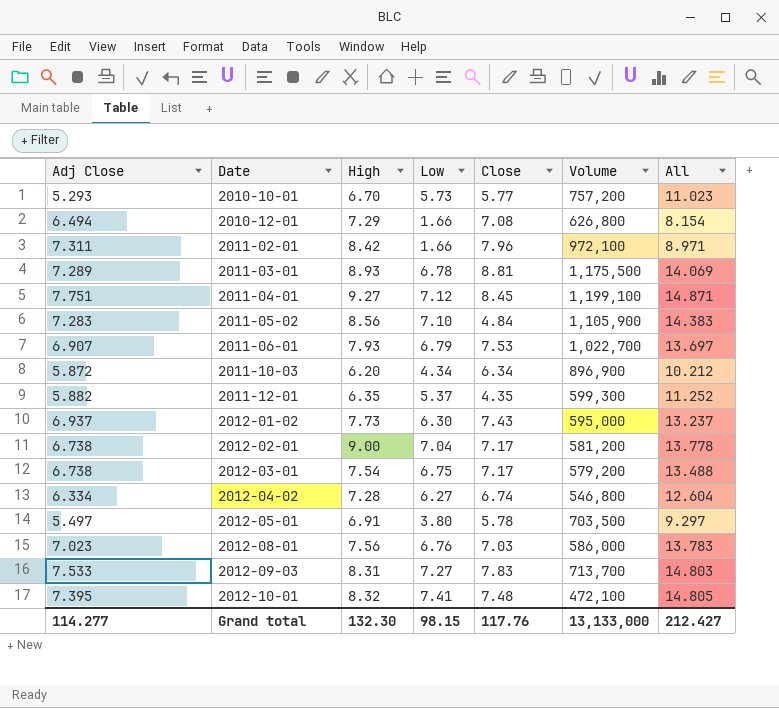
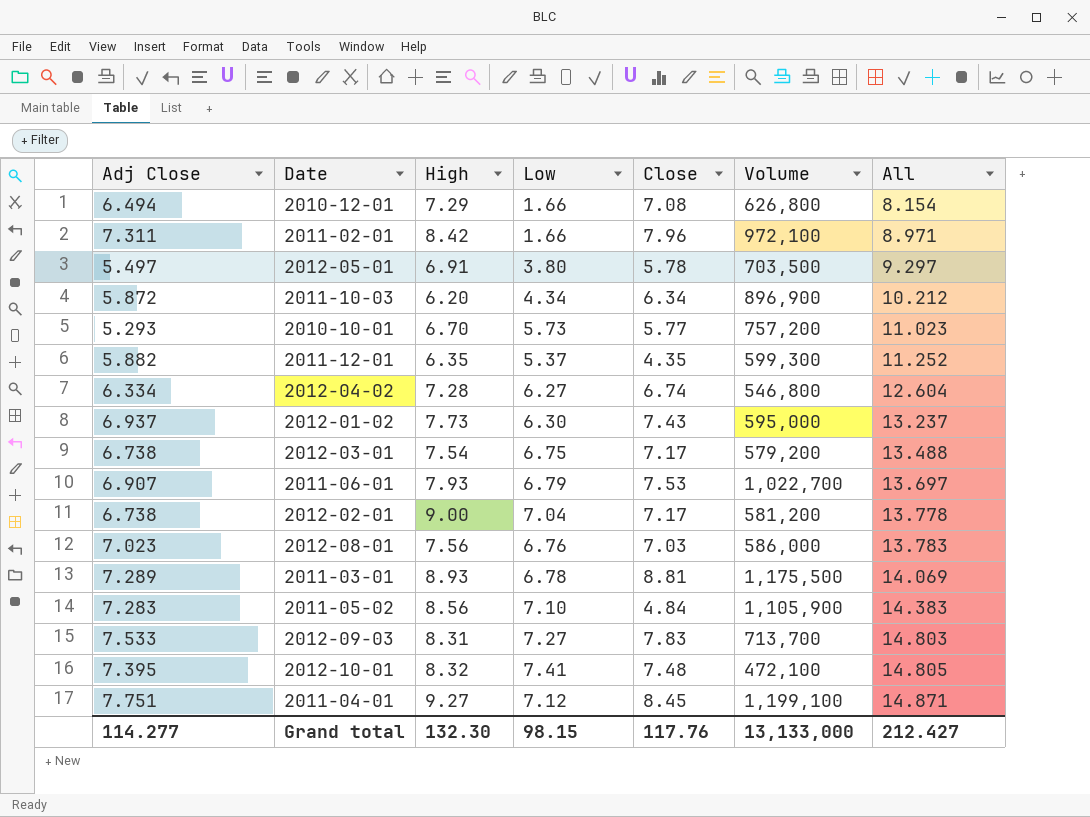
row order: Date ascending -> All ascending

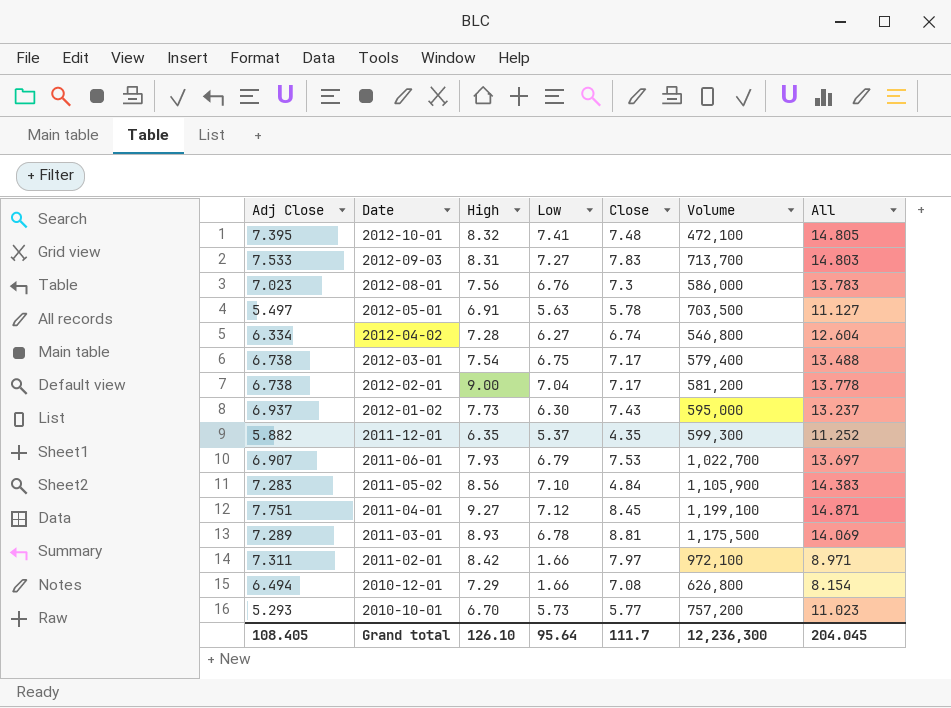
row order: All ascending -> Date descending
row 2011-10-03: 5.872 | 6.20 | 4.34 | 6.34 | 896,900 | 10.212 -> none
2012-08-01 | Close: 7.03 -> 7.3
2012-05-01 | Low: 3.80 -> 5.63
2012-05-01 | All: 9.297 -> 11.127
2012-03-01 | Volume: 579,200 -> 579,400
2011-02-01 | Close: 7.96 -> 7.97
Grand total | Adj Close: 114.277 -> 108.405
Grand total | High: 132.30 -> 126.10
Grand total | Low: 98.15 -> 95.64
Grand total | Close: 117.76 -> 111.7
Grand total | Volume: 13,133,000 -> 12,236,300
Grand total | All: 212.427 -> 204.045

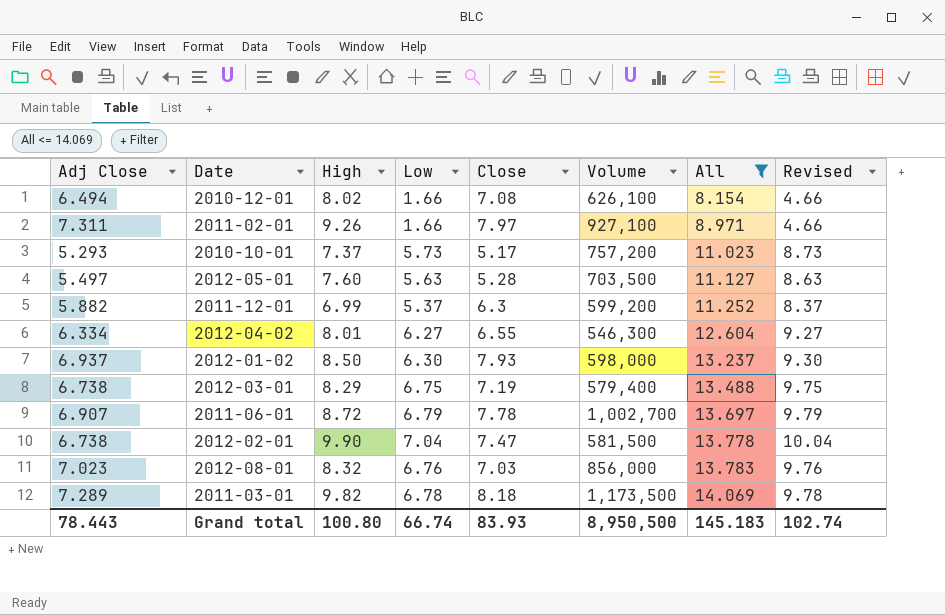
filter: none -> All <= 14.069
row order: Date descending -> All ascending
column Revised | formula: none -> [Low] + 3
2010-12-01 | High: 7.29 -> 8.02
2010-12-01 | Volume: 626,800 -> 626,100
2011-02-01 | High: 8.42 -> 9.26
2011-02-01 | Volume: 972,100 -> 927,100
2010-10-01 | High: 6.70 -> 7.37
2010-10-01 | Close: 5.77 -> 5.17
2012-05-01 | High: 6.91 -> 7.60
2012-05-01 | Close: 5.78 -> 5.28
2011-12-01 | High: 6.35 -> 6.99
2011-12-01 | Close: 4.35 -> 6.3
2011-12-01 | Volume: 599,300 -> 599,200
2012-04-02 | High: 7.28 -> 8.01
2012-04-02 | Close: 6.74 -> 6.55
2012-04-02 | Volume: 546,800 -> 546,300
2012-01-02 | High: 7.73 -> 8.50
2012-01-02 | Close: 7.43 -> 7.93
2012-01-02 | Volume: 595,000 -> 598,000
2012-03-01 | High: 7.54 -> 8.29
2012-03-01 | Close: 7.17 -> 7.19
2011-06-01 | High: 7.93 -> 8.72
2011-06-01 | Close: 7.53 -> 7.78
2011-06-01 | Volume: 1,022,700 -> 1,002,700
2012-02-01 | High: 9.00 -> 9.90
2012-02-01 | Close: 7.17 -> 7.47
2012-02-01 | Volume: 581,200 -> 581,500
2012-08-01 | High: 7.56 -> 8.32
2012-08-01 | Close: 7.3 -> 7.03
2012-08-01 | Volume: 586,000 -> 856,000
2011-03-01 | High: 8.93 -> 9.82
2011-03-01 | Close: 8.81 -> 8.18
2011-03-01 | Volume: 1,175,500 -> 1,173,500
Grand total | Adj Close: 108.405 -> 78.443
Grand total | High: 126.10 -> 100.80
Grand total | Low: 95.64 -> 66.74
Grand total | Close: 111.7 -> 83.93
Grand total | Volume: 12,236,300 -> 8,950,500
Grand total | All: 204.045 -> 145.183

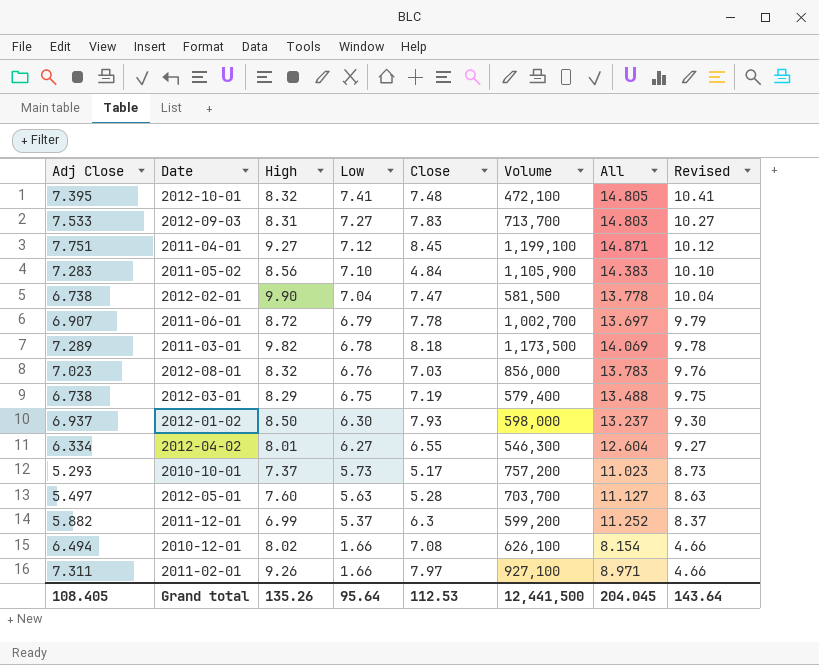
filter: All <= 14.069 -> none
row order: All ascending -> Low descending
2012-05-01 | Volume: 703,500 -> 703,700
Grand total | Adj Close: 78.443 -> 108.405
Grand total | High: 100.80 -> 135.26
Grand total | Low: 66.74 -> 95.64
Grand total | Close: 83.93 -> 112.53
Grand total | Volume: 8,950,500 -> 12,441,500
Grand total | All: 145.183 -> 204.045
Grand total | Revised: 102.74 -> 143.64

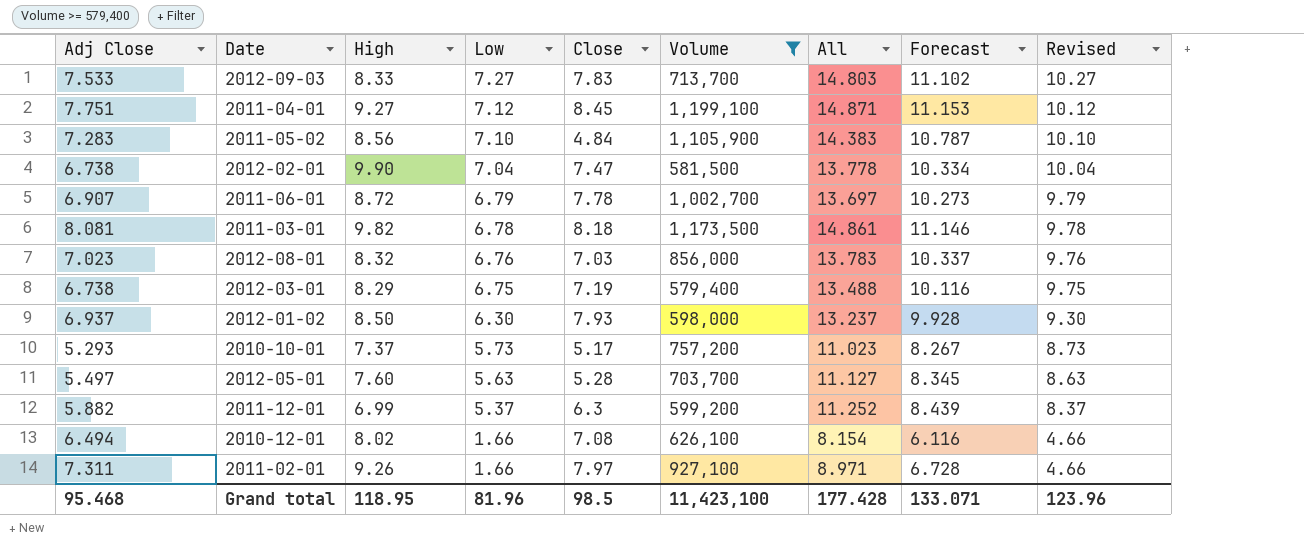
filter: none -> Volume >= 579,400
column Forecast | formula: none -> [All] * 0.75
2012-09-03 | High: 8.31 -> 8.33
2011-03-01 | Adj Close: 7.289 -> 8.081
2011-03-01 | All: 14.069 -> 14.861
Grand total | Adj Close: 108.405 -> 95.468
Grand total | High: 135.26 -> 118.95
Grand total | Low: 95.64 -> 81.96
Grand total | Close: 112.53 -> 98.5
Grand total | Volume: 12,441,500 -> 11,423,100
Grand total | All: 204.045 -> 177.428
Grand total | Revised: 143.64 -> 123.96

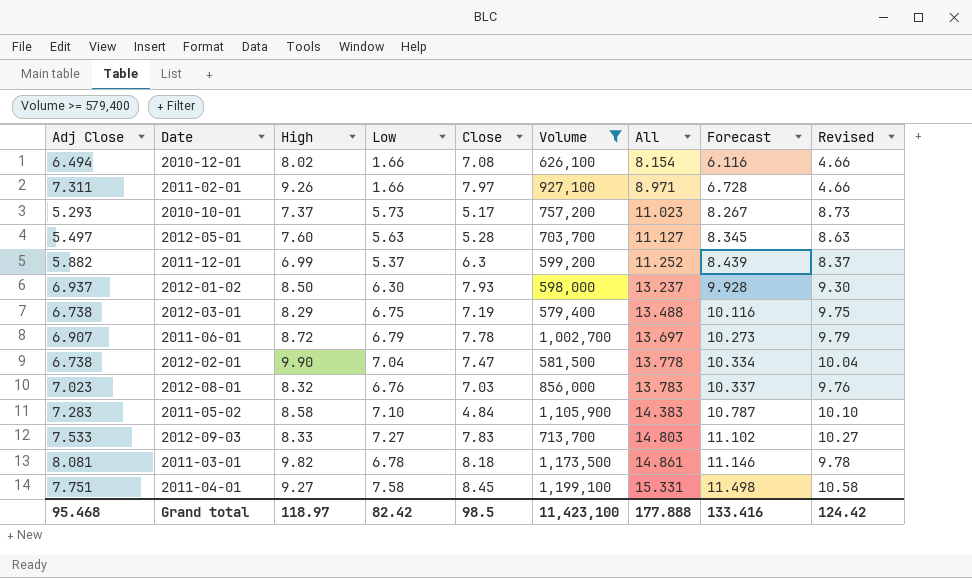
row order: Low descending -> All ascending
2011-05-02 | High: 8.56 -> 8.58
2011-04-01 | Low: 7.12 -> 7.58
2011-04-01 | All: 14.871 -> 15.331
2011-04-01 | Forecast: 11.153 -> 11.498
2011-04-01 | Revised: 10.12 -> 10.58
Grand total | High: 118.95 -> 118.97
Grand total | Low: 81.96 -> 82.42
Grand total | All: 177.428 -> 177.888
Grand total | Forecast: 133.071 -> 133.416
Grand total | Revised: 123.96 -> 124.42

